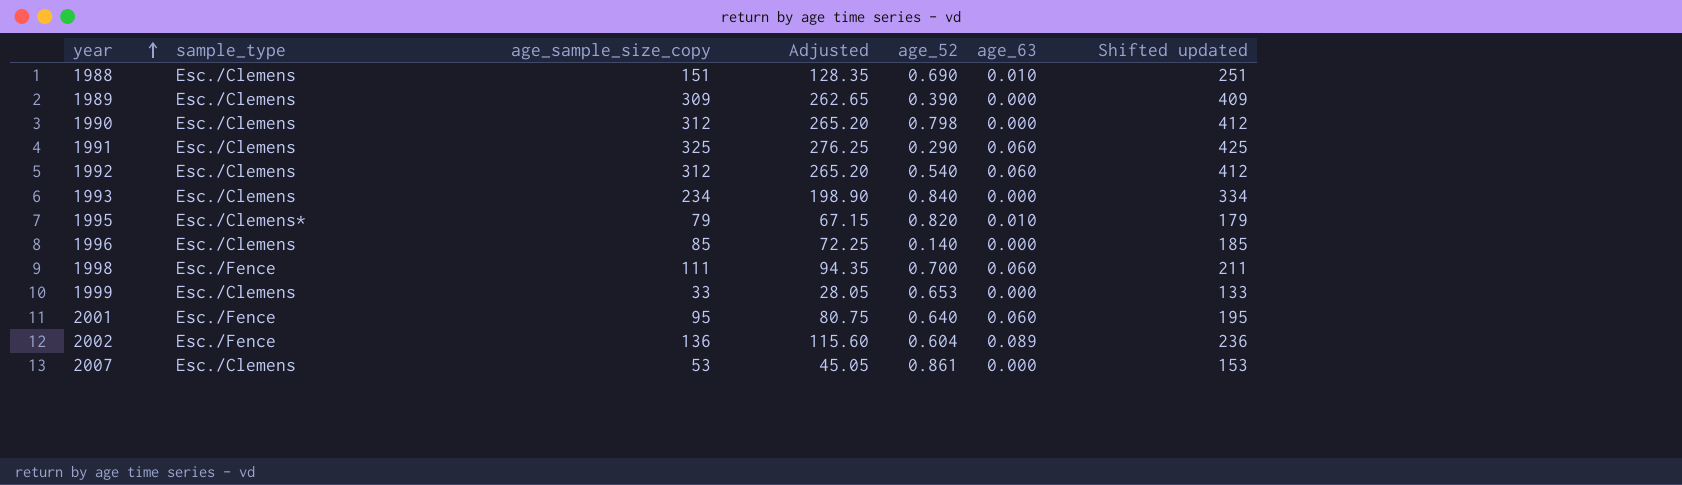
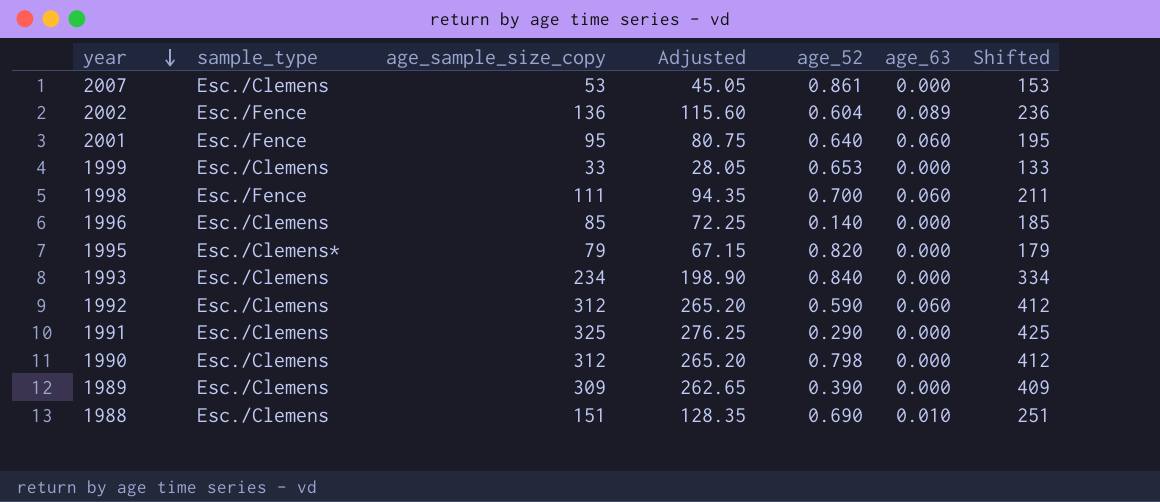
row order: year ascending -> year descending
column name: Shifted updated -> Shifted
1995 | age_63: 0.010 -> 0.000
1992 | age_52: 0.540 -> 0.590
1991 | age_63: 0.060 -> 0.000

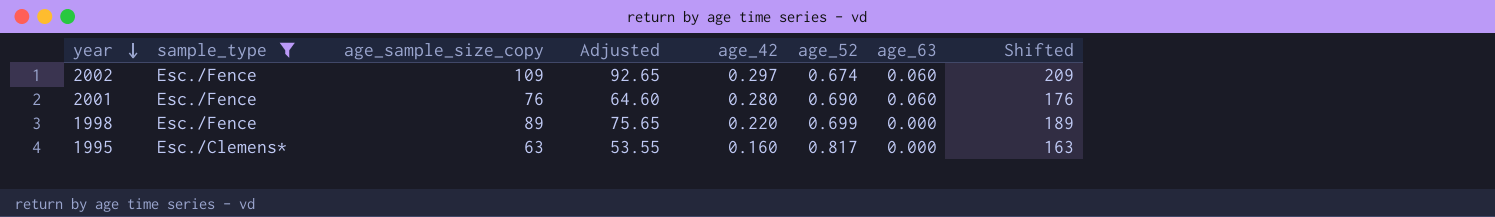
filter: none -> sample_type != Esc./Clemens
column age_42 | position: none -> 5
2002 | age_sample_size_copy: 136 -> 109
2002 | Adjusted: 115.60 -> 92.65
2002 | age_52: 0.604 -> 0.674
2002 | age_63: 0.089 -> 0.060
2002 | Shifted: 236 -> 209
2001 | age_sample_size_copy: 95 -> 76
2001 | Adjusted: 80.75 -> 64.60
2001 | age_52: 0.640 -> 0.690
2001 | Shifted: 195 -> 176
1998 | age_sample_size_copy: 111 -> 89
1998 | Adjusted: 94.35 -> 75.65
1998 | age_52: 0.700 -> 0.699
1998 | age_63: 0.060 -> 0.000
1998 | Shifted: 211 -> 189
1995 | age_sample_size_copy: 79 -> 63
1995 | Adjusted: 67.15 -> 53.55
1995 | age_52: 0.820 -> 0.817
1995 | Shifted: 179 -> 163

